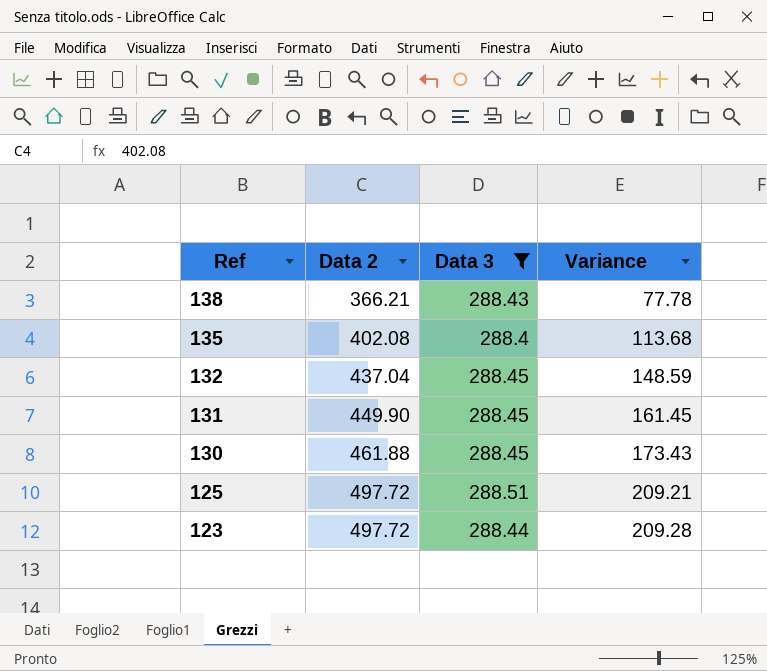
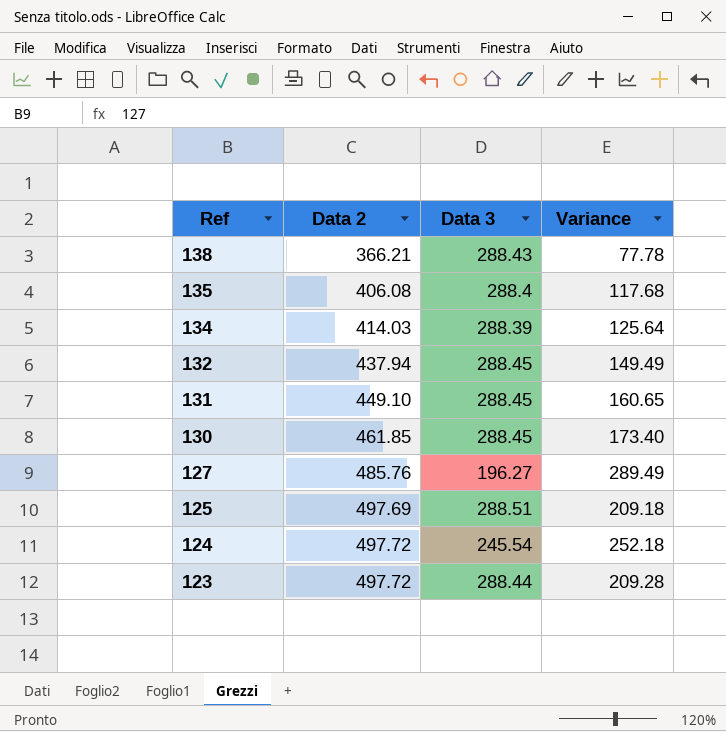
filter: Data 3 >= 288.4 -> none
135 | Data 2: 402.08 -> 406.08
135 | Variance: 113.68 -> 117.68
132 | Data 2: 437.04 -> 437.94
132 | Variance: 148.59 -> 149.49
131 | Data 2: 449.90 -> 449.10
131 | Variance: 161.45 -> 160.65
130 | Data 2: 461.88 -> 461.85
130 | Variance: 173.43 -> 173.40
125 | Data 2: 497.72 -> 497.69
125 | Variance: 209.21 -> 209.18

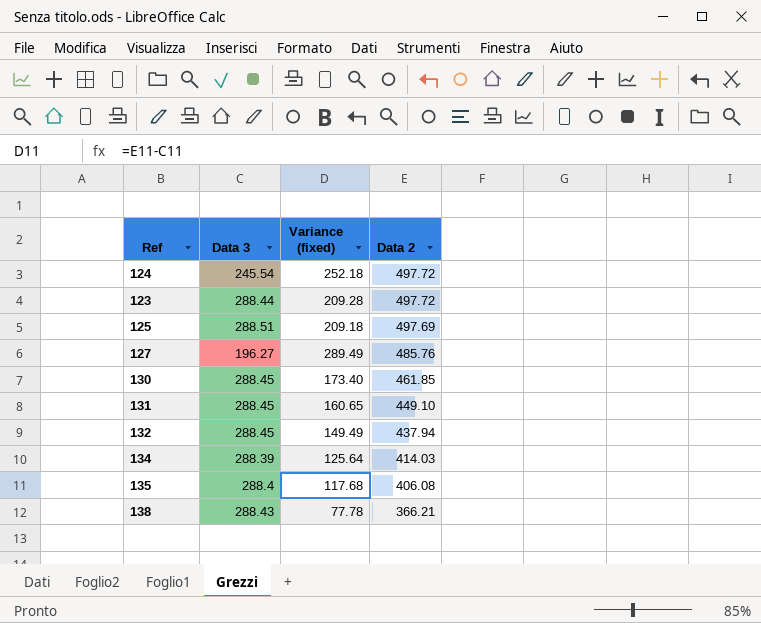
row order: Ref descending -> Data 2 descending
column name: Variance -> Variance (fixed)
column Data 2 | position: 2 -> 4

